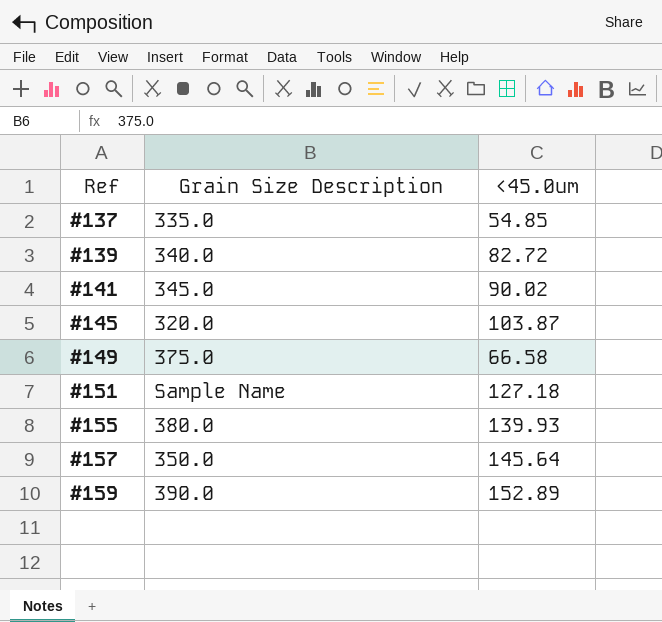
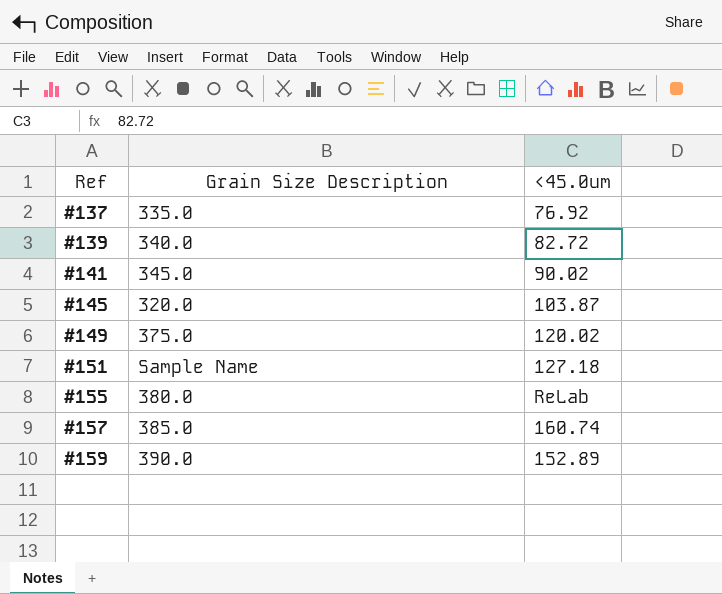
#137 | <45.0um: 54.85 -> 76.92
#149 | <45.0um: 66.58 -> 120.02
#155 | <45.0um: 139.93 -> ReLab
#157 | Grain Size Description: 350.0 -> 385.0
#157 | <45.0um: 145.64 -> 160.74

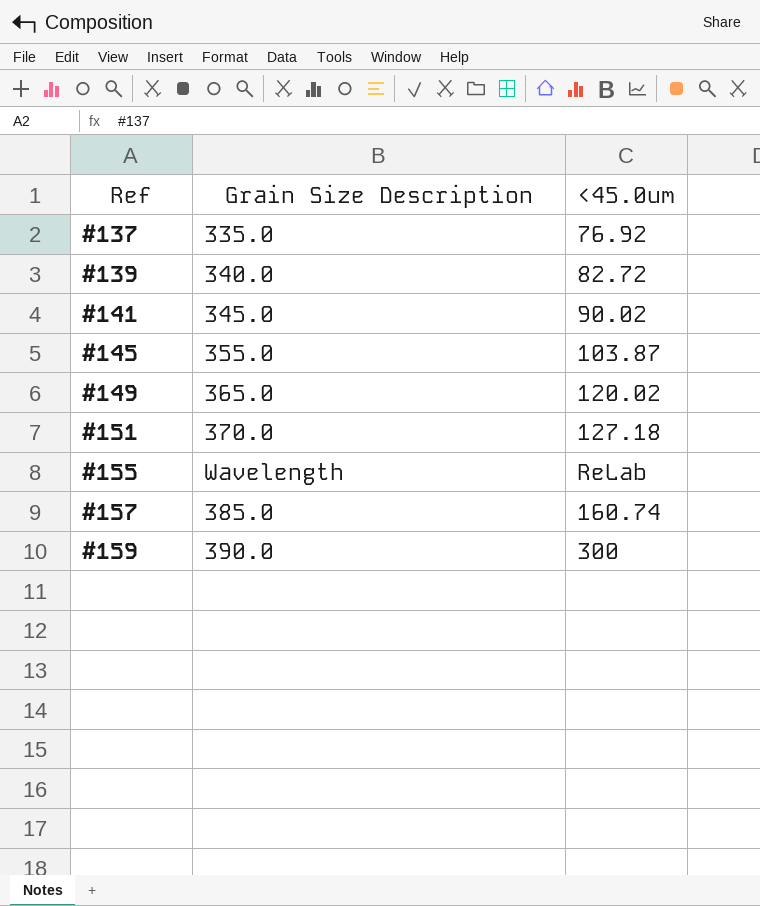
#145 | Grain Size Description: 320.0 -> 355.0
#149 | Grain Size Description: 375.0 -> 365.0
#151 | Grain Size Description: Sample Name -> 370.0
#155 | Grain Size Description: 380.0 -> Wavelength
#159 | <45.0um: 152.89 -> 300

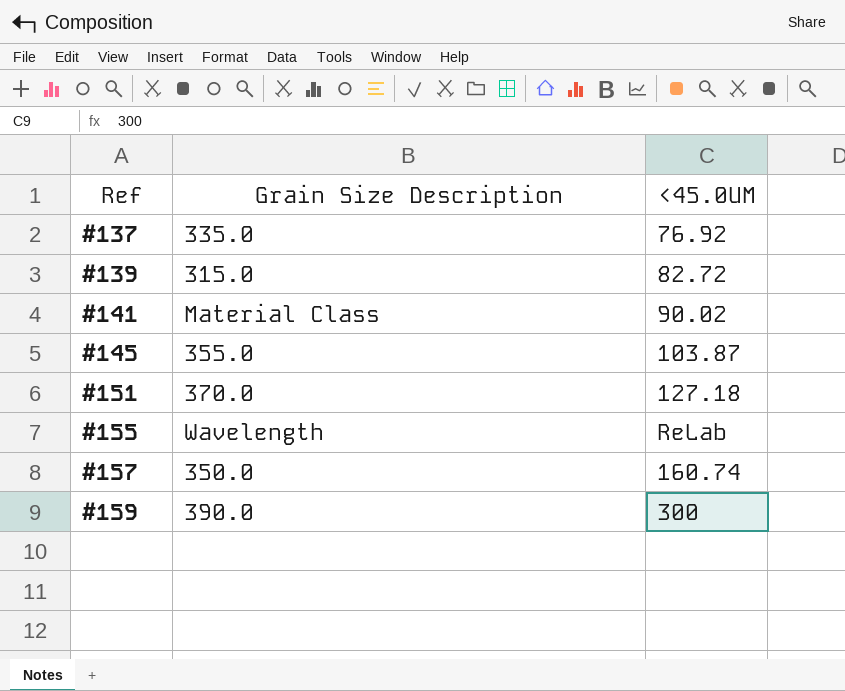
column name: <45.0um -> <45.0UM
row #149: 365.0 | 120.02 -> none
#139 | Grain Size Description: 340.0 -> 315.0
#141 | Grain Size Description: 345.0 -> Material Class
#157 | Grain Size Description: 385.0 -> 350.0

